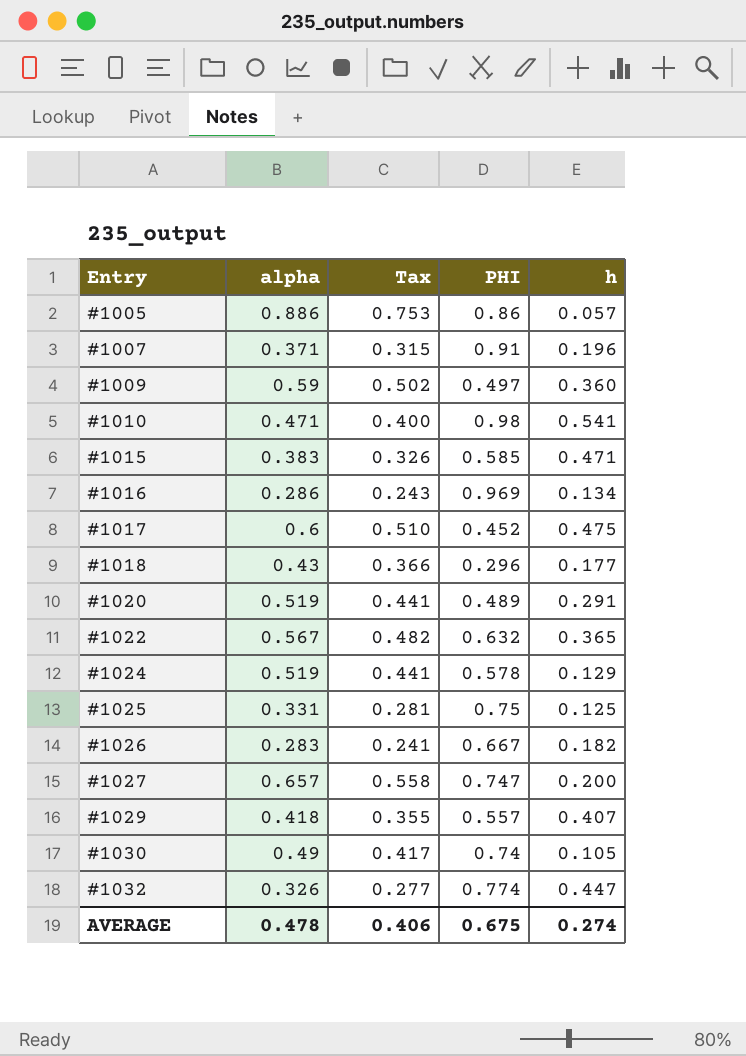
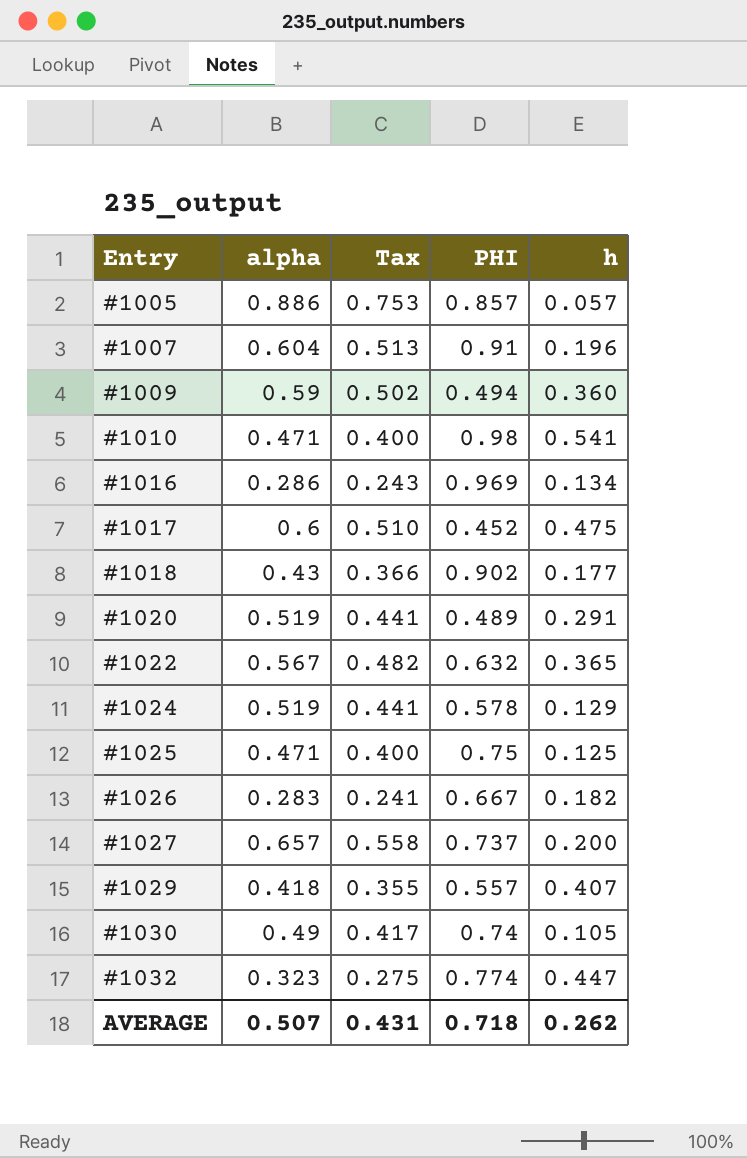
row #1015: 0.383 | 0.326 | 0.585 | 0.471 -> none
#1005 | PHI: 0.86 -> 0.857
#1007 | alpha: 0.371 -> 0.604
#1007 | Tax: 0.315 -> 0.513
#1009 | PHI: 0.497 -> 0.494
#1018 | PHI: 0.296 -> 0.902
#1025 | alpha: 0.331 -> 0.471
#1025 | Tax: 0.281 -> 0.400
#1027 | PHI: 0.747 -> 0.737
#1032 | alpha: 0.326 -> 0.323
#1032 | Tax: 0.277 -> 0.275
AVERAGE | alpha: 0.478 -> 0.507
AVERAGE | Tax: 0.406 -> 0.431
AVERAGE | PHI: 0.675 -> 0.718
AVERAGE | h: 0.274 -> 0.262

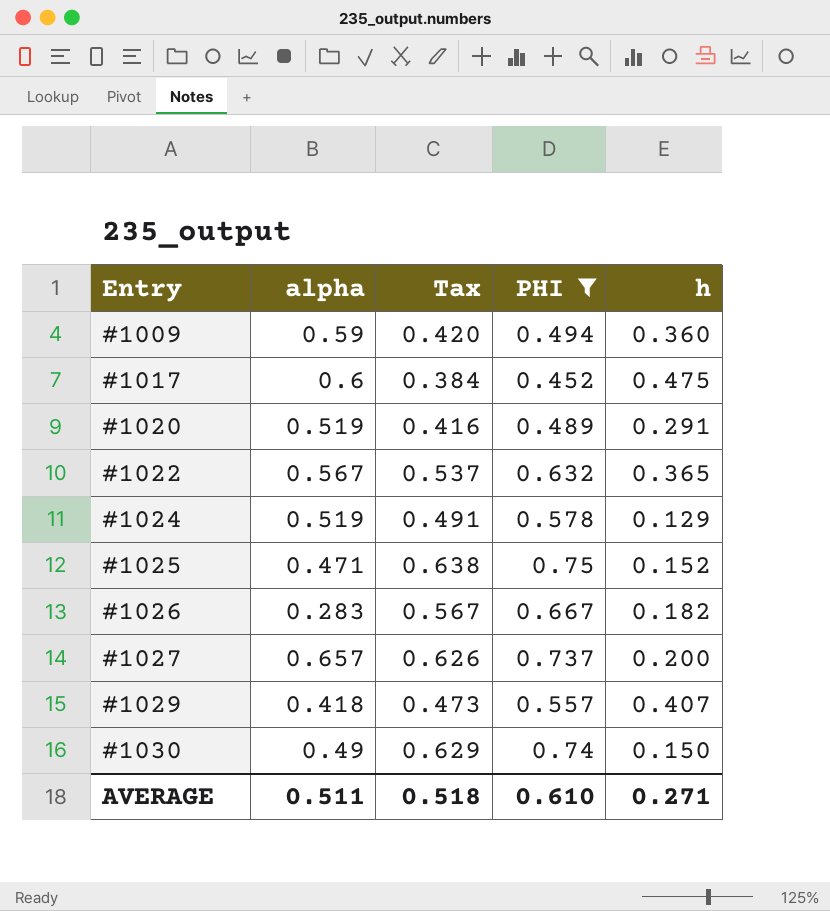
filter: none -> PHI <= 0.75
column Tax | formula: [alpha] * 0.85 -> [PHI] * 0.85
#1025 | h: 0.125 -> 0.152
#1030 | h: 0.105 -> 0.150
AVERAGE | alpha: 0.507 -> 0.511
AVERAGE | Tax: 0.431 -> 0.518
AVERAGE | PHI: 0.718 -> 0.610
AVERAGE | h: 0.262 -> 0.271

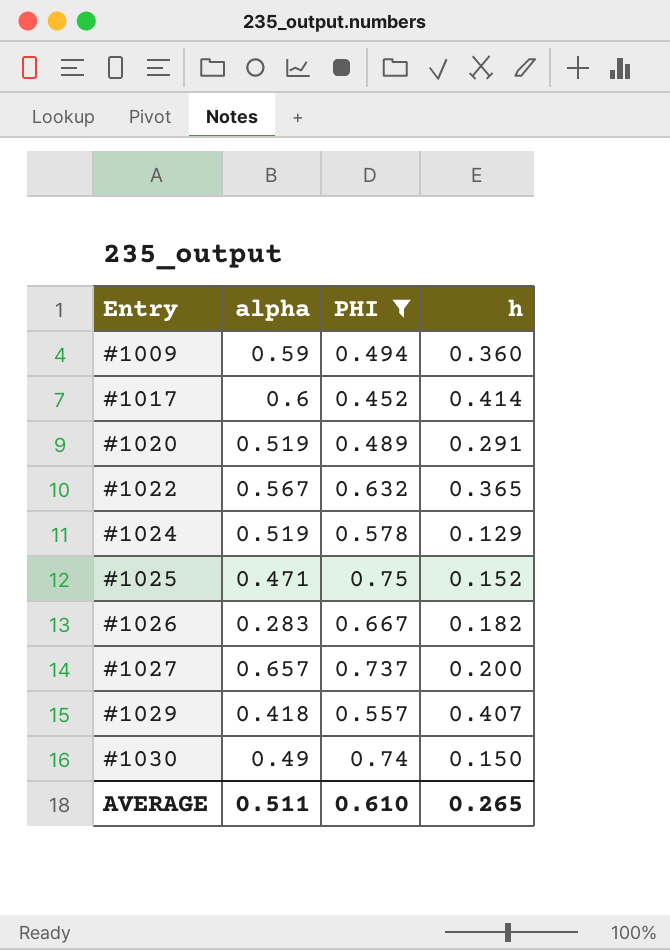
column Tax | formula: [PHI] * 0.85 -> none
#1017 | h: 0.475 -> 0.414
AVERAGE | h: 0.271 -> 0.265

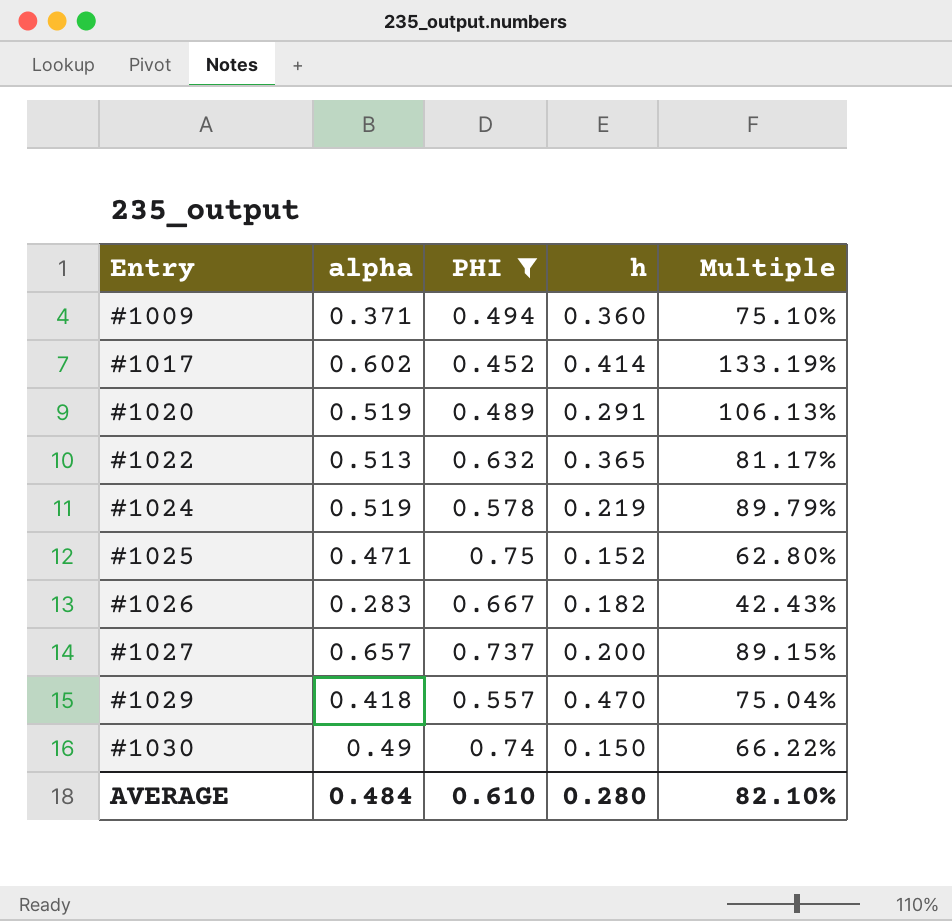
column Multiple | formula: none -> [alpha] / [PHI]
#1009 | alpha: 0.59 -> 0.371
#1017 | alpha: 0.6 -> 0.602
#1022 | alpha: 0.567 -> 0.513
#1024 | h: 0.129 -> 0.219
#1029 | h: 0.407 -> 0.470
AVERAGE | alpha: 0.511 -> 0.484
AVERAGE | h: 0.265 -> 0.280

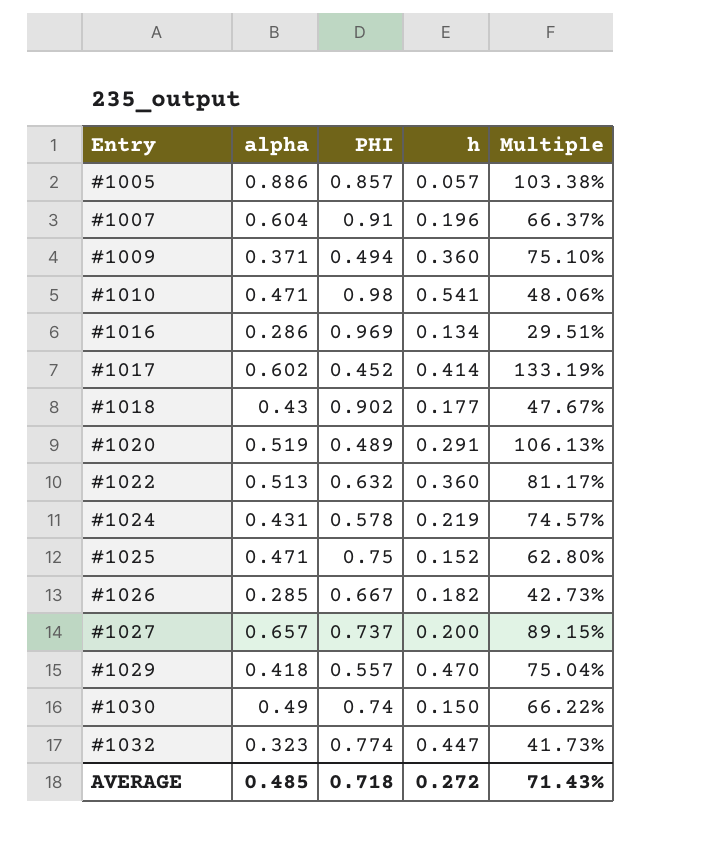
filter: PHI <= 0.75 -> none
#1022 | h: 0.365 -> 0.360
#1024 | alpha: 0.519 -> 0.431
#1024 | Multiple: 89.79% -> 74.57%
#1026 | alpha: 0.283 -> 0.285
#1026 | Multiple: 42.43% -> 42.73%
AVERAGE | alpha: 0.484 -> 0.485
AVERAGE | PHI: 0.610 -> 0.718
AVERAGE | h: 0.280 -> 0.272
AVERAGE | Multiple: 82.10% -> 71.43%

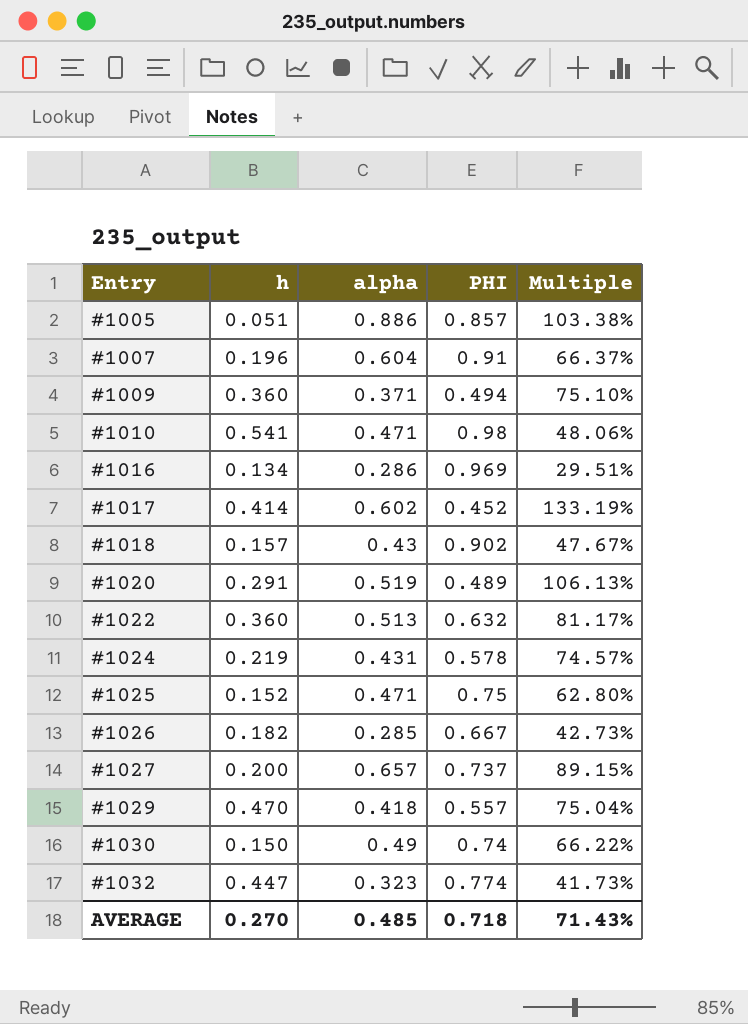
column h | position: 4 -> 2
#1005 | h: 0.057 -> 0.051
#1018 | h: 0.177 -> 0.157
AVERAGE | h: 0.272 -> 0.270

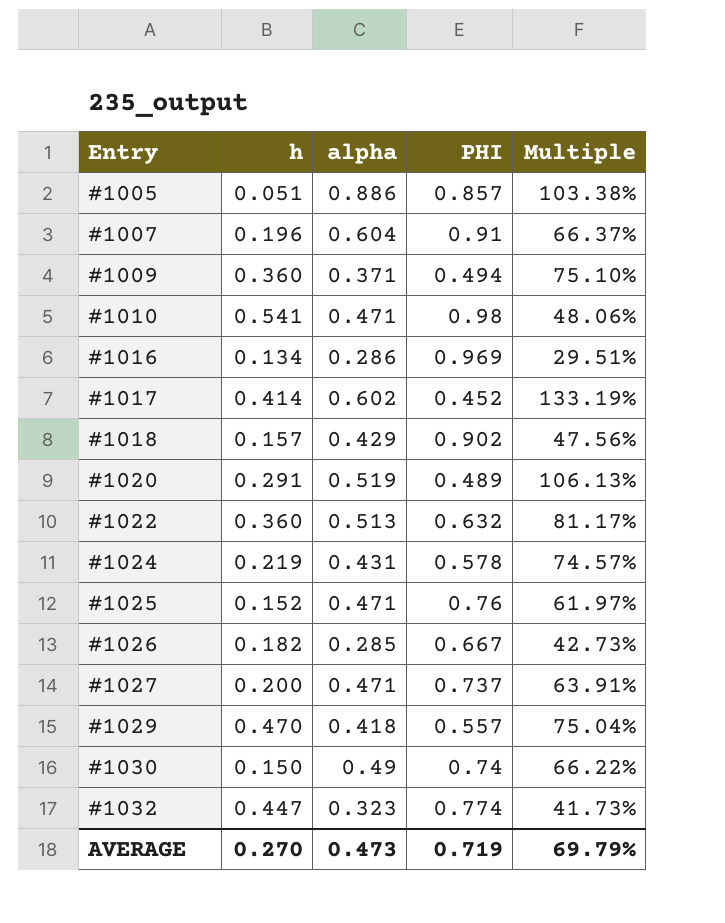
#1018 | alpha: 0.43 -> 0.429
#1018 | Multiple: 47.67% -> 47.56%
#1025 | PHI: 0.75 -> 0.76
#1025 | Multiple: 62.80% -> 61.97%
#1027 | alpha: 0.657 -> 0.471
#1027 | Multiple: 89.15% -> 63.91%
AVERAGE | alpha: 0.485 -> 0.473
AVERAGE | PHI: 0.718 -> 0.719
AVERAGE | Multiple: 71.43% -> 69.79%

